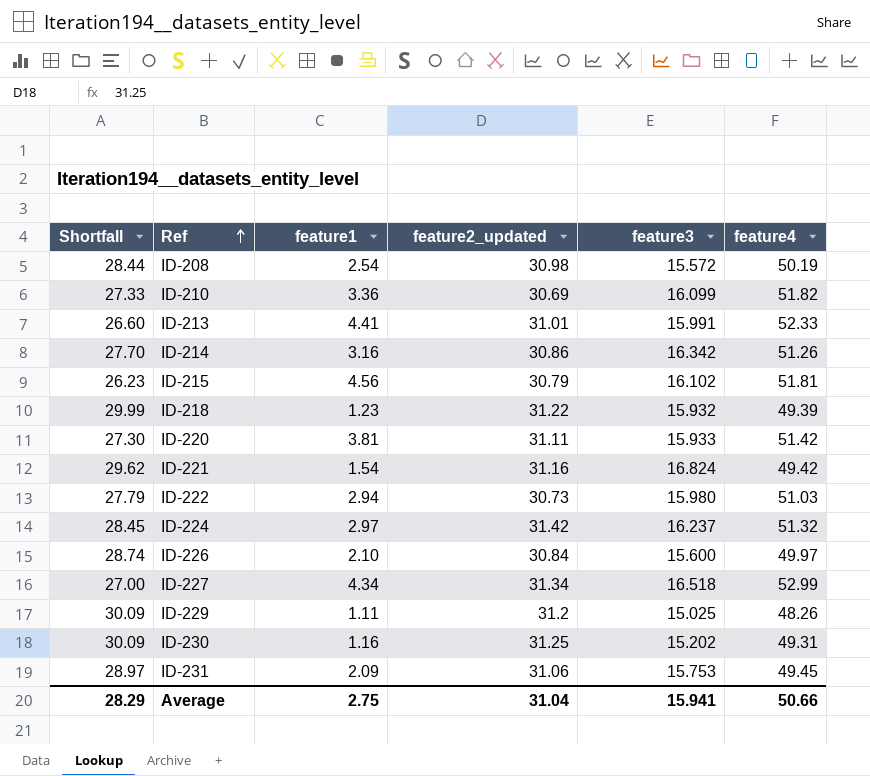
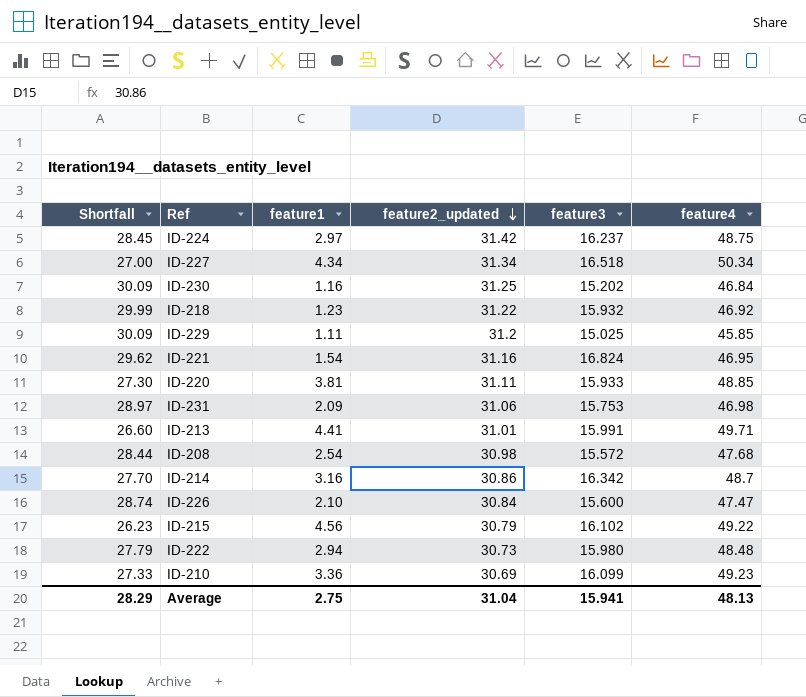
row order: Ref ascending -> feature2_updated descending
ID-224 | feature4: 51.32 -> 48.75
ID-227 | feature4: 52.99 -> 50.34
ID-230 | feature4: 49.31 -> 46.84
ID-218 | feature4: 49.39 -> 46.92
ID-229 | feature4: 48.26 -> 45.85
ID-221 | feature4: 49.42 -> 46.95
ID-220 | feature4: 51.42 -> 48.85
ID-231 | feature4: 49.45 -> 46.98
ID-213 | feature4: 52.33 -> 49.71
ID-208 | feature4: 50.19 -> 47.68
ID-214 | feature4: 51.26 -> 48.7
ID-226 | feature4: 49.97 -> 47.47
ID-215 | feature4: 51.81 -> 49.22
ID-222 | feature4: 51.03 -> 48.48
ID-210 | feature4: 51.82 -> 49.23
Average | feature4: 50.66 -> 48.13

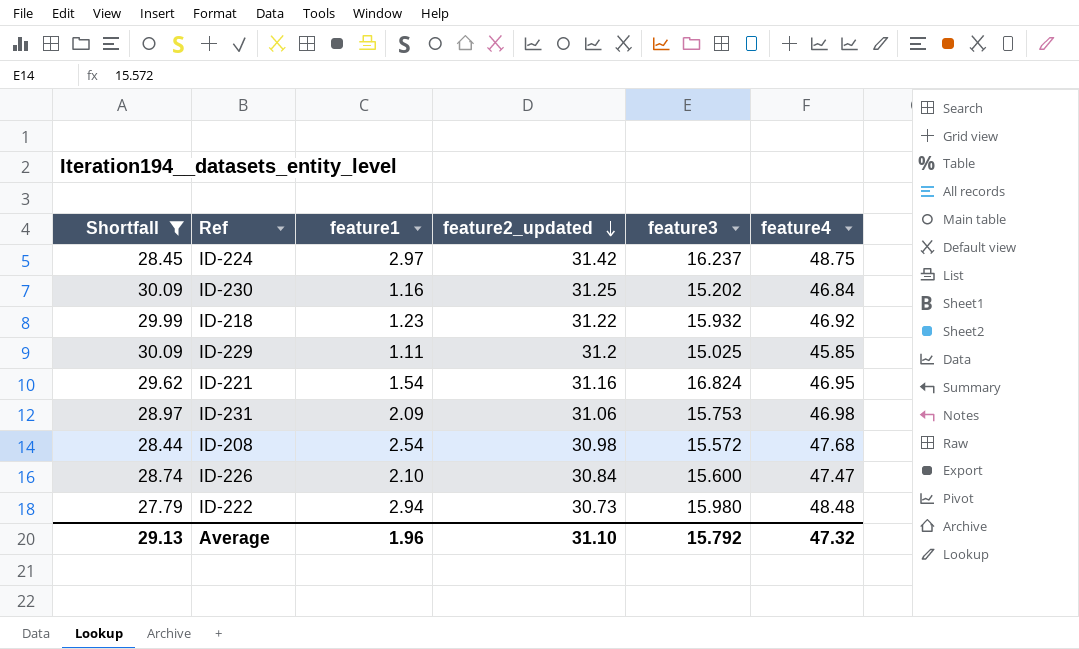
filter: none -> Shortfall >= 27.79
Average | Shortfall: 28.29 -> 29.13
Average | feature1: 2.75 -> 1.96
Average | feature2_updated: 31.04 -> 31.10
Average | feature3: 15.941 -> 15.792
Average | feature4: 48.13 -> 47.32

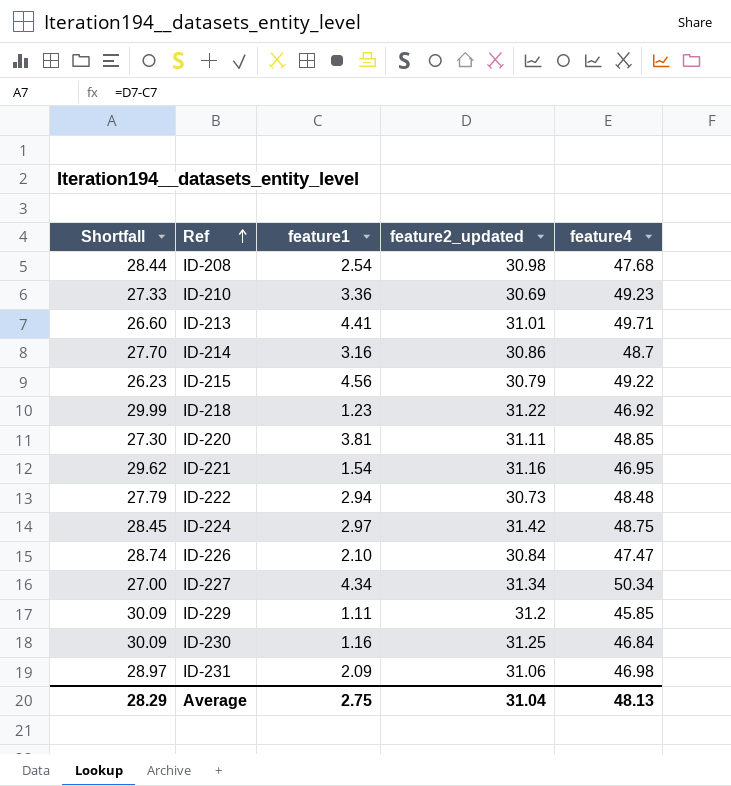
filter: Shortfall >= 27.79 -> none
row order: feature2_updated descending -> Ref ascending
column feature3 | position: 5 -> none
Average | Shortfall: 29.13 -> 28.29
Average | feature1: 1.96 -> 2.75
Average | feature2_updated: 31.10 -> 31.04
Average | feature4: 47.32 -> 48.13

